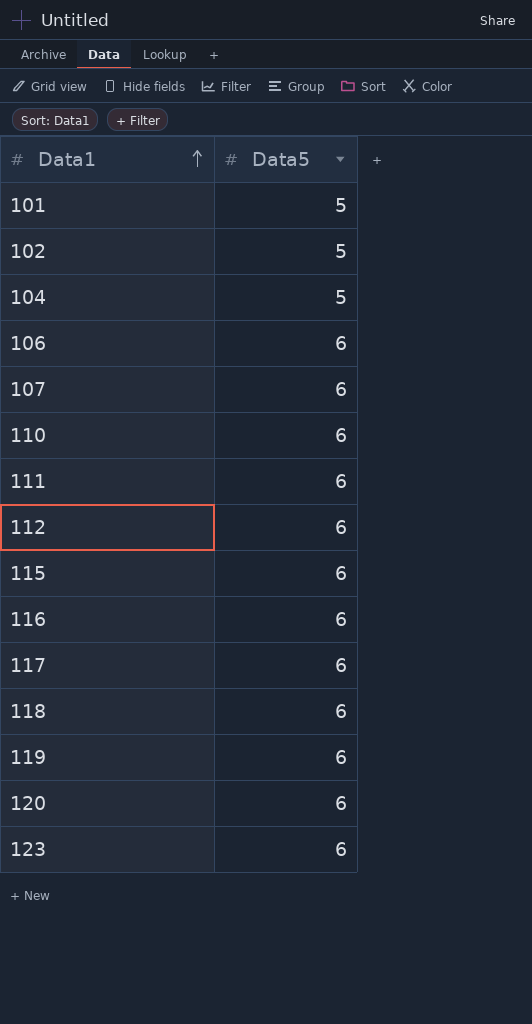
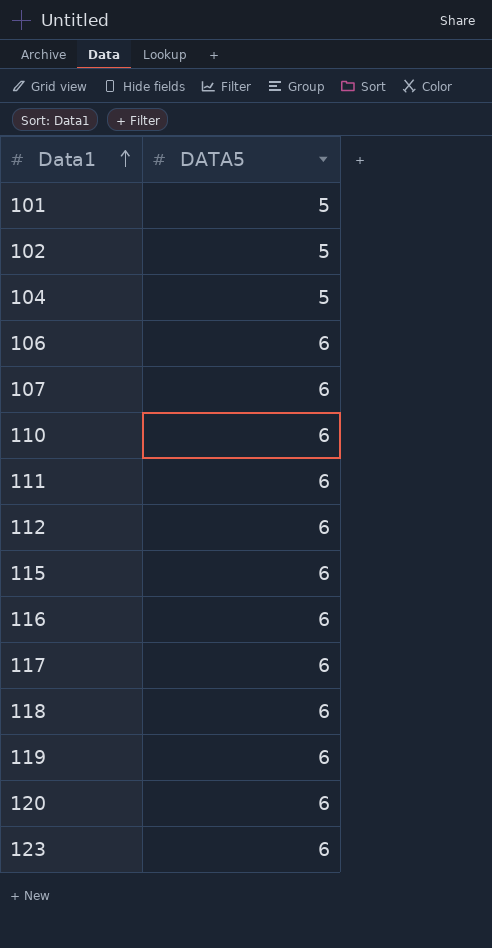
column name: Data5 -> DATA5

